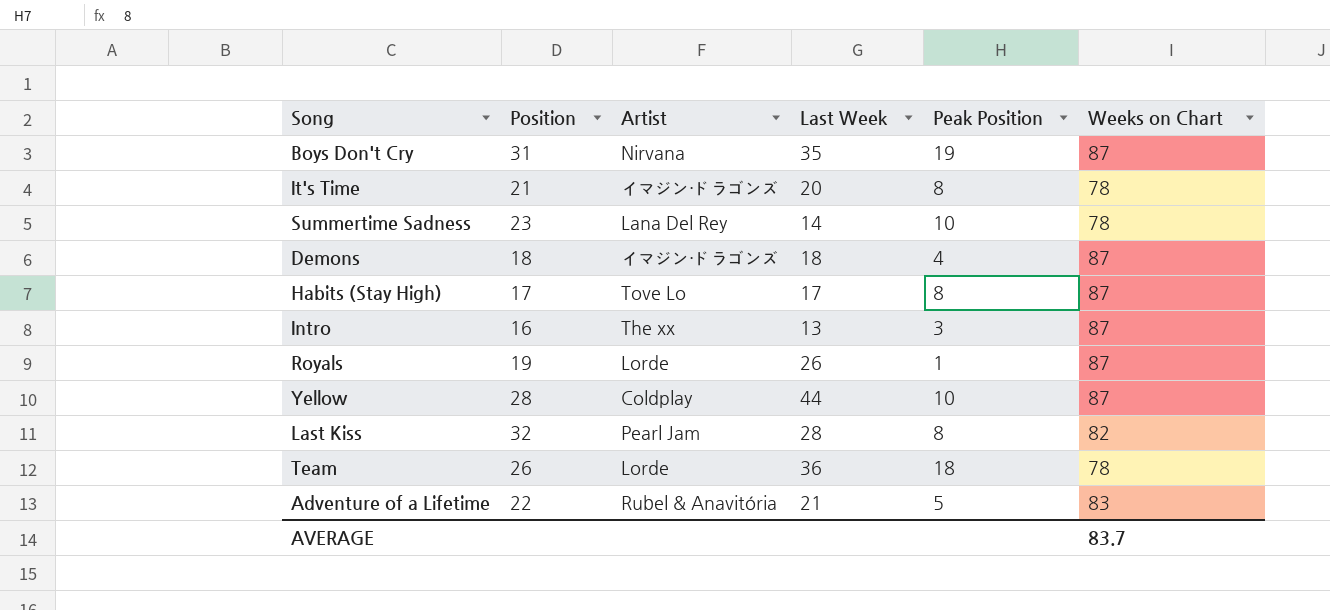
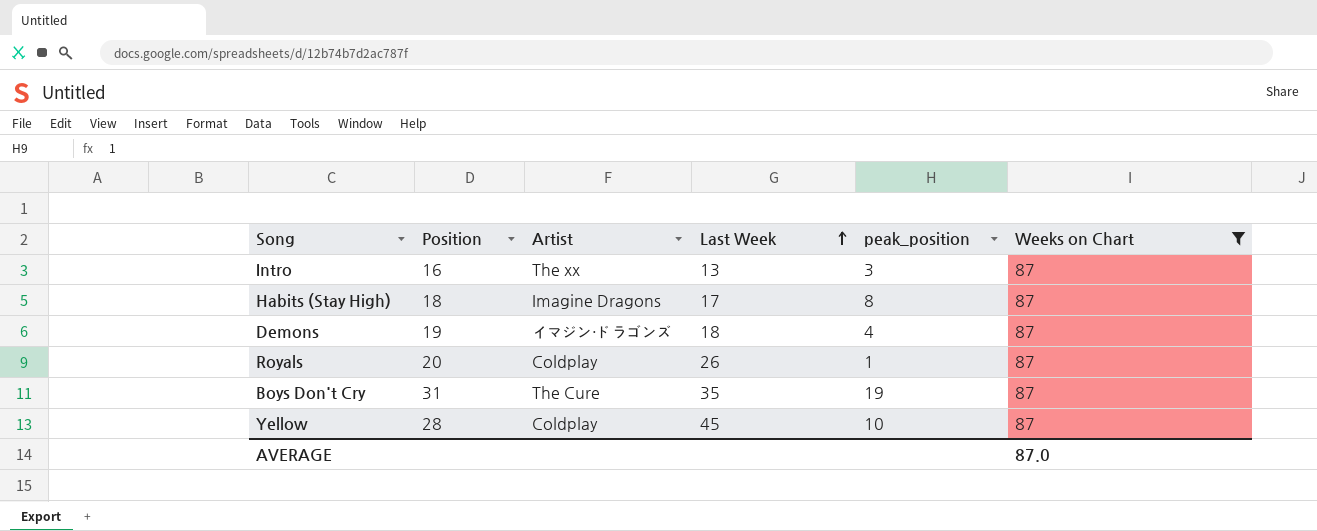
filter: none -> Weeks on Chart = 87
row order: none -> Last Week ascending
column name: Peak Position -> peak_position
Habits (Stay High) | Position: 17 -> 18
Habits (Stay High) | Artist: Tove Lo -> Imagine Dragons
Demons | Position: 18 -> 19
Royals | Position: 19 -> 20
Royals | Artist: Lorde -> Coldplay
Boys Don't Cry | Artist: Nirvana -> The Cure
Yellow | Last Week: 44 -> 45
AVERAGE | Weeks on Chart: 83.7 -> 87.0

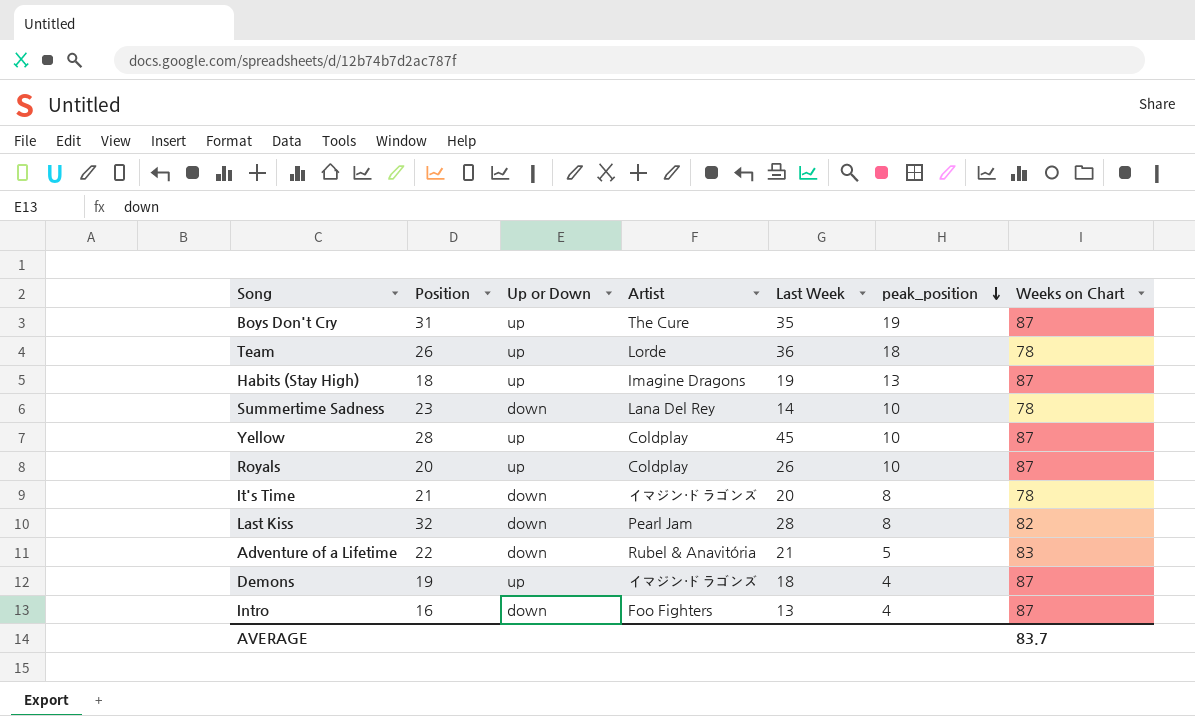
filter: Weeks on Chart = 87 -> none
row order: Last Week ascending -> peak_position descending
column Up or Down | position: none -> 3
Habits (Stay High) | Last Week: 17 -> 19
Habits (Stay High) | peak_position: 8 -> 13
Royals | peak_position: 1 -> 10
Intro | Artist: The xx -> Foo Fighters
Intro | peak_position: 3 -> 4
AVERAGE | Weeks on Chart: 87.0 -> 83.7

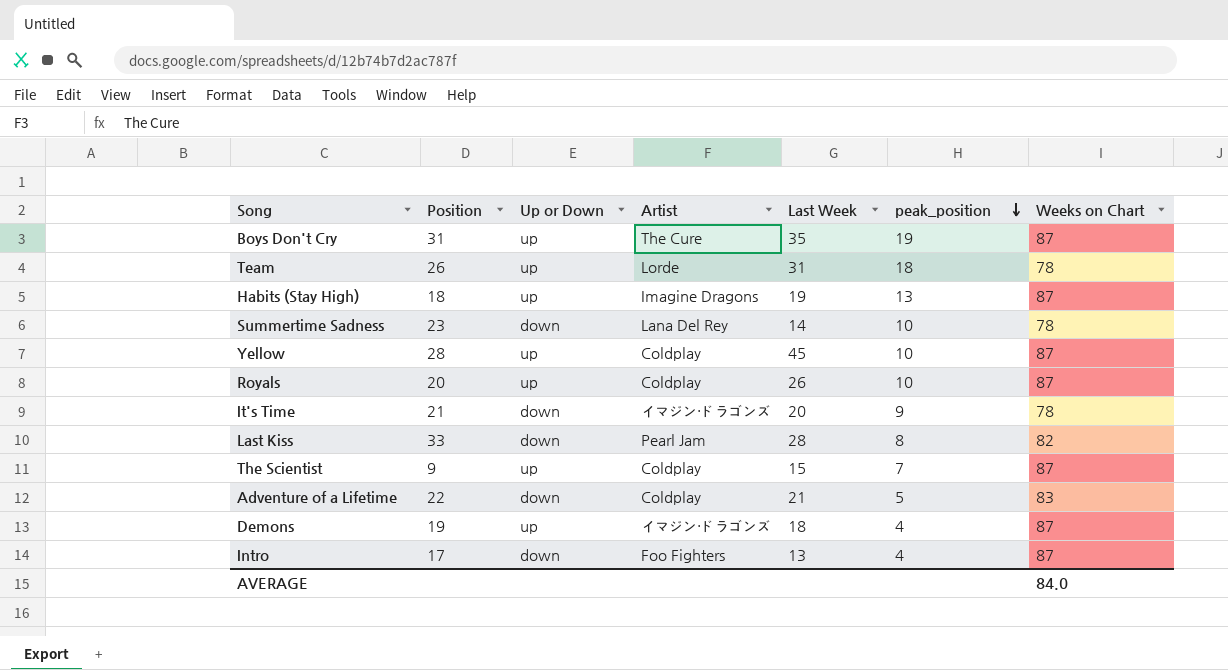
Team | Last Week: 36 -> 31
It's Time | peak_position: 8 -> 9
Last Kiss | Position: 32 -> 33
row The Scientist: none -> 9 | up | Coldplay | 15 | 7 | 87
Adventure of a Lifetime | Artist: Rubel & Anavitória -> Coldplay
Intro | Position: 16 -> 17
AVERAGE | Weeks on Chart: 83.7 -> 84.0

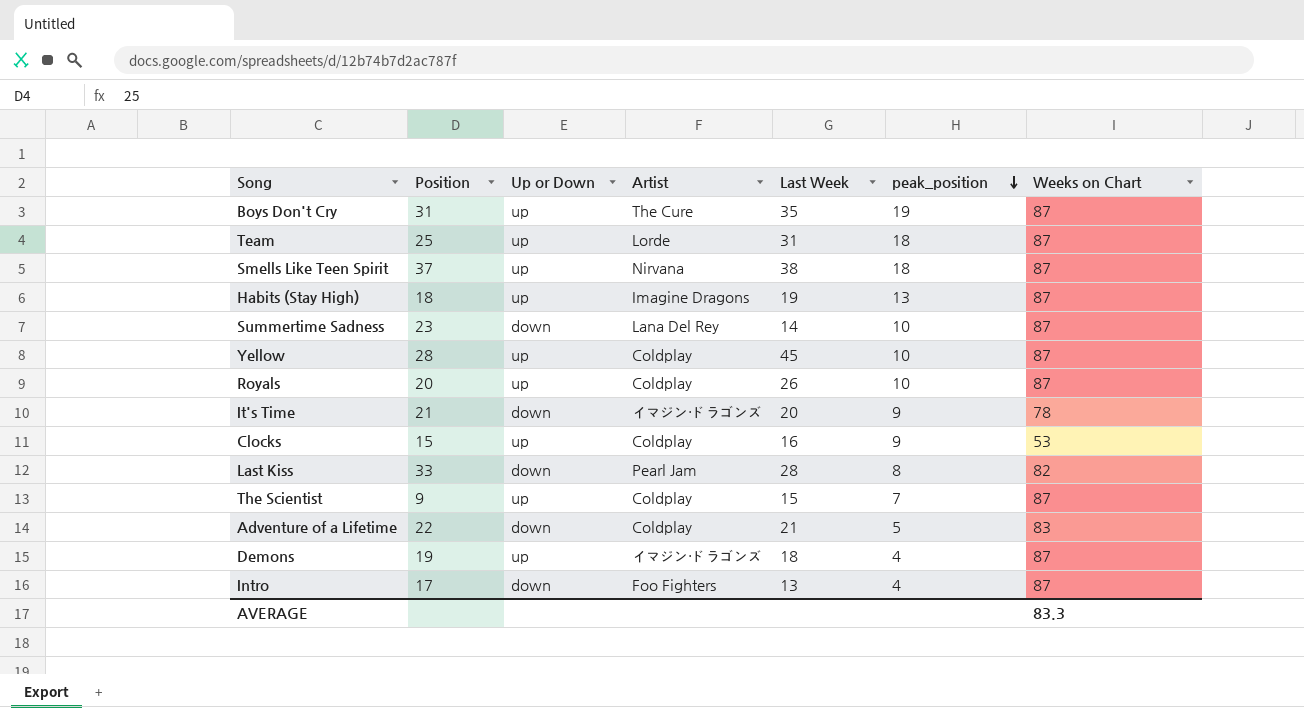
Team | Position: 26 -> 25
Team | Weeks on Chart: 78 -> 87
row Smells Like Teen Spirit: none -> 37 | up | Nirvana | 38 | 18 | 87
Summertime Sadness | Weeks on Chart: 78 -> 87
row Clocks: none -> 15 | up | Coldplay | 16 | 9 | 53
AVERAGE | Weeks on Chart: 84.0 -> 83.3

